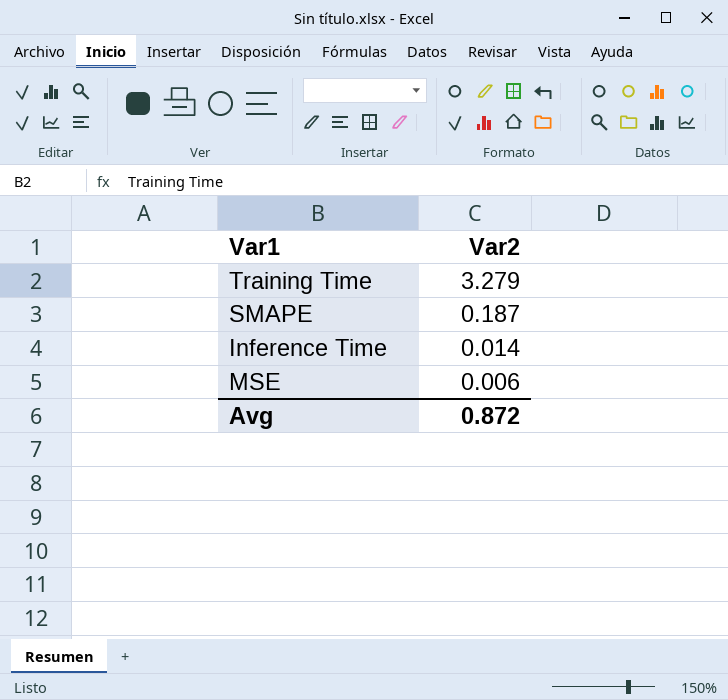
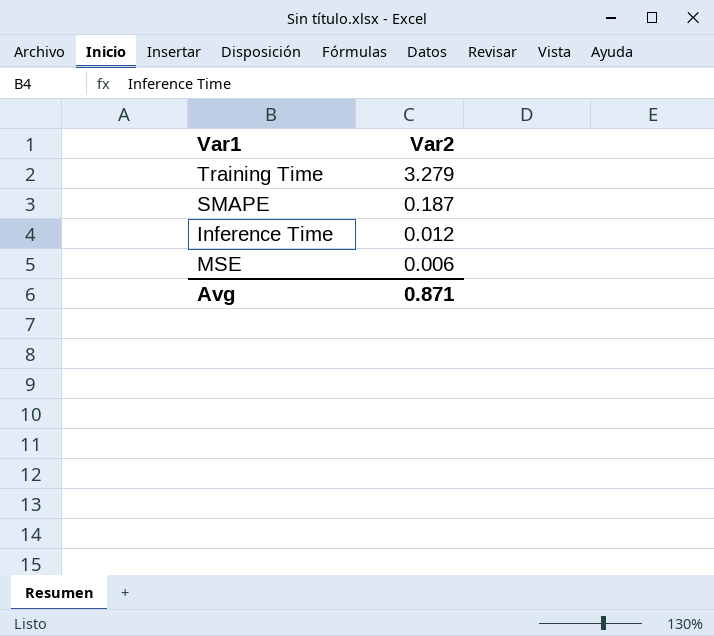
Inference Time | Var2: 0.014 -> 0.012
Avg | Var2: 0.872 -> 0.871

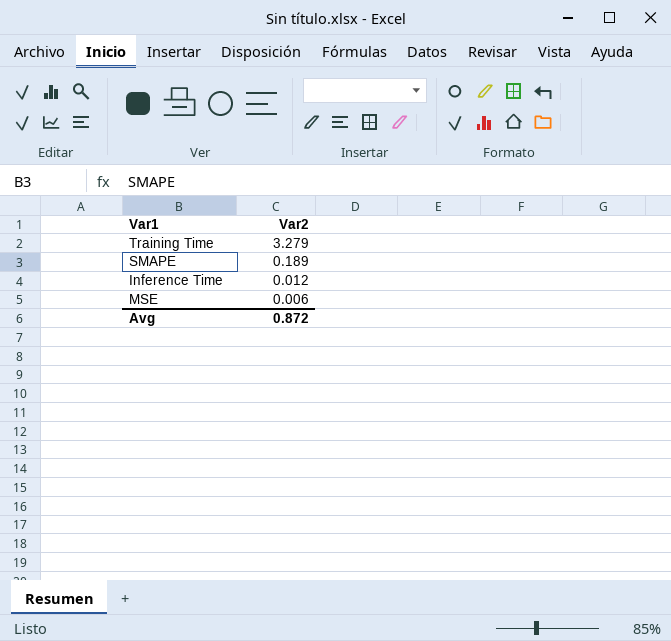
SMAPE | Var2: 0.187 -> 0.189
Avg | Var2: 0.871 -> 0.872

